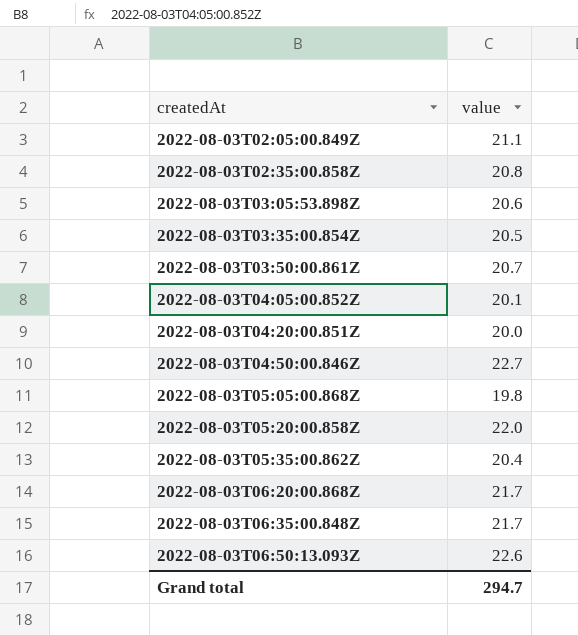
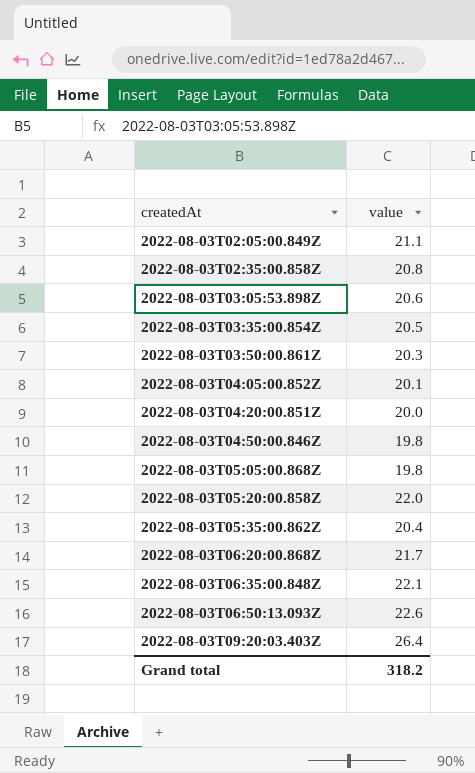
2022-08-03T03:50:00.861Z | value: 20.7 -> 20.3
2022-08-03T04:50:00.846Z | value: 22.7 -> 19.8
2022-08-03T06:35:00.848Z | value: 21.7 -> 22.1
row 2022-08-03T09:20:03.403Z: none -> 26.4
Grand total | value: 294.7 -> 318.2

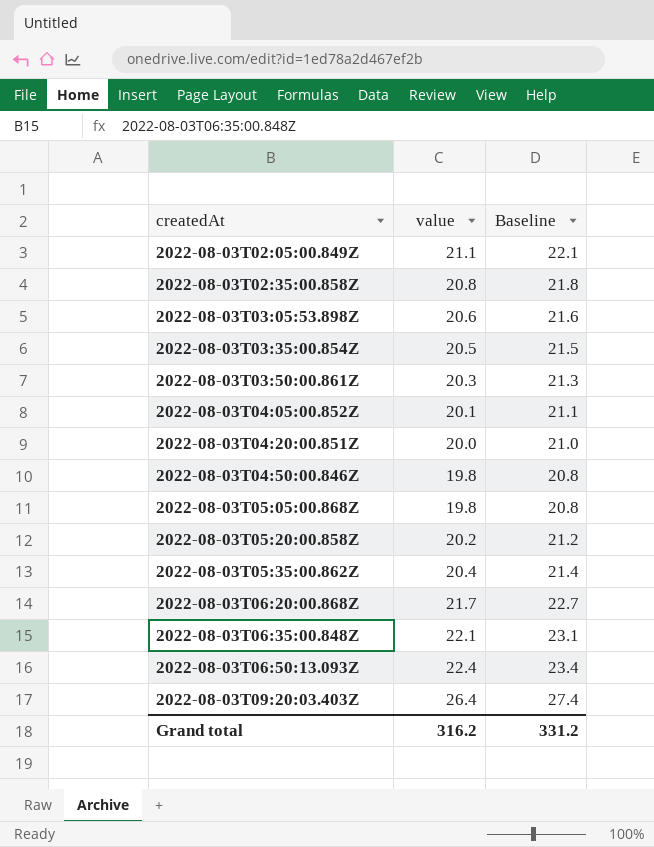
column Baseline | formula: none -> [value] + 1
2022-08-03T05:20:00.858Z | value: 22.0 -> 20.2
2022-08-03T06:50:13.093Z | value: 22.6 -> 22.4
Grand total | value: 318.2 -> 316.2

